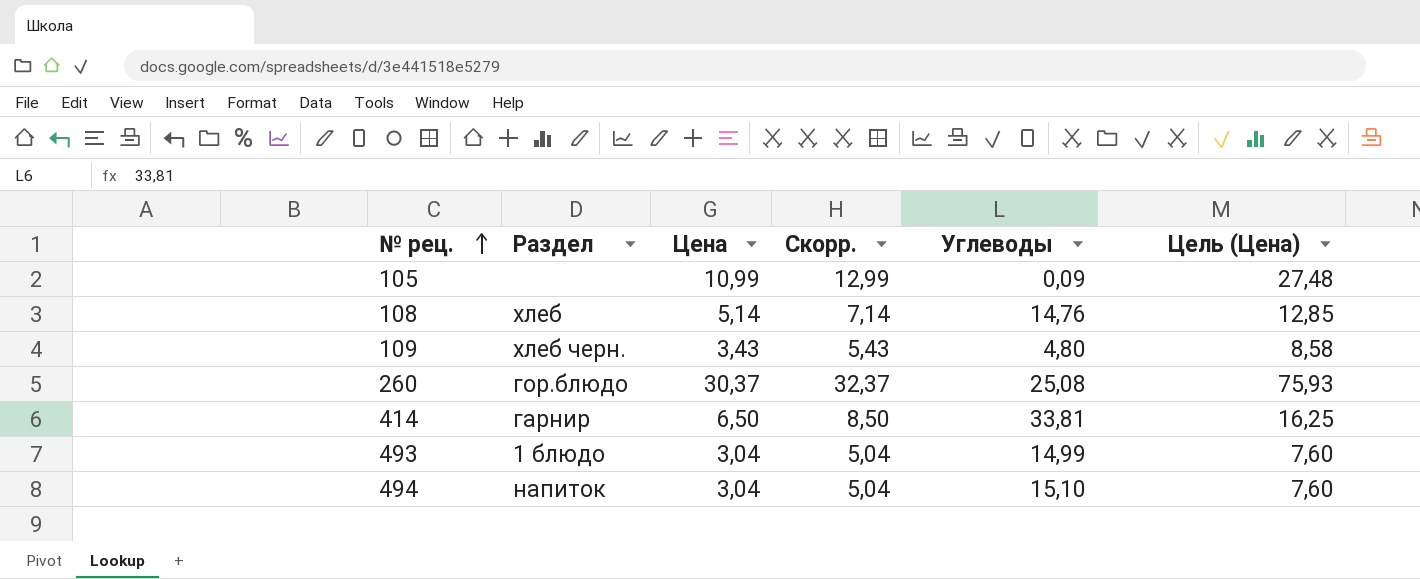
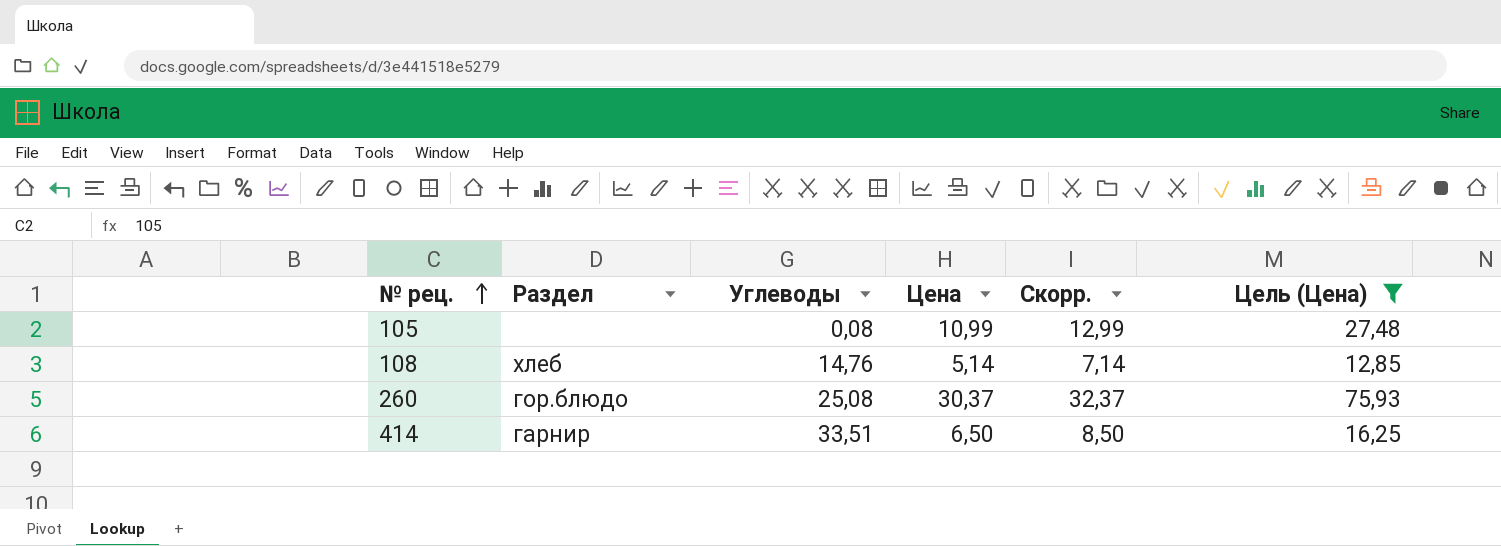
filter: none -> Цель (Цена) >= 12,85
column Углеводы | position: 5 -> 3
105 | Углеводы: 0,09 -> 0,08
414 | Углеводы: 33,81 -> 33,51

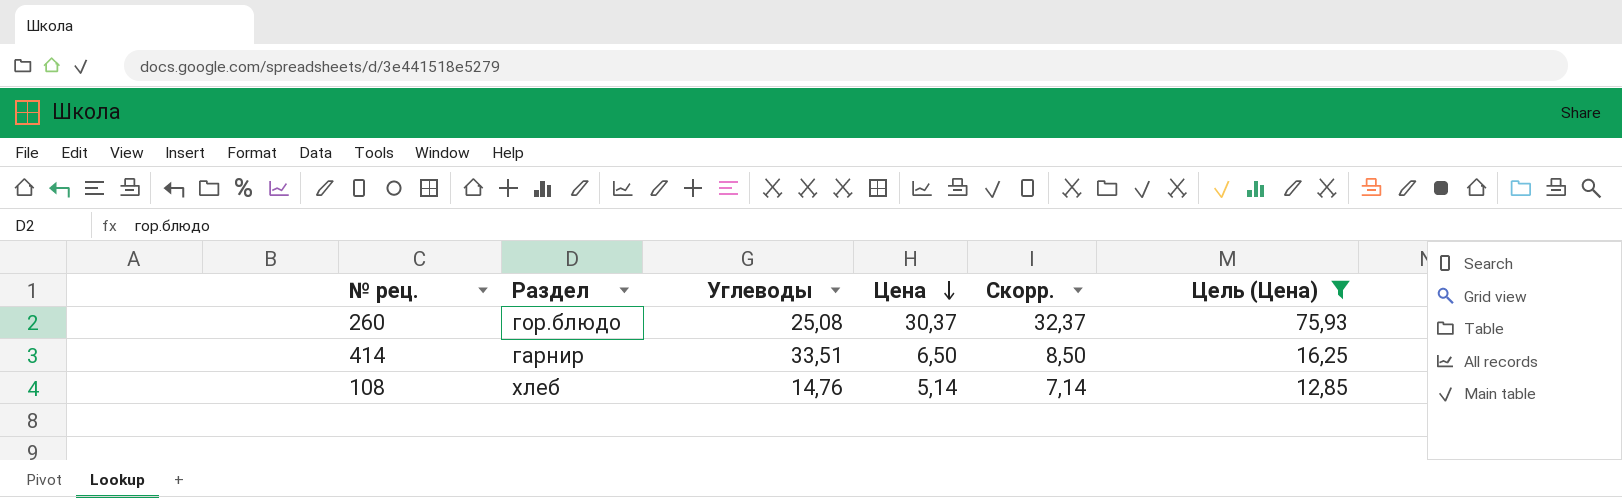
row order: № рец. ascending -> Цена descending
row 105: none | 0,08 | 10,99 | 12,99 | 27,48 -> none

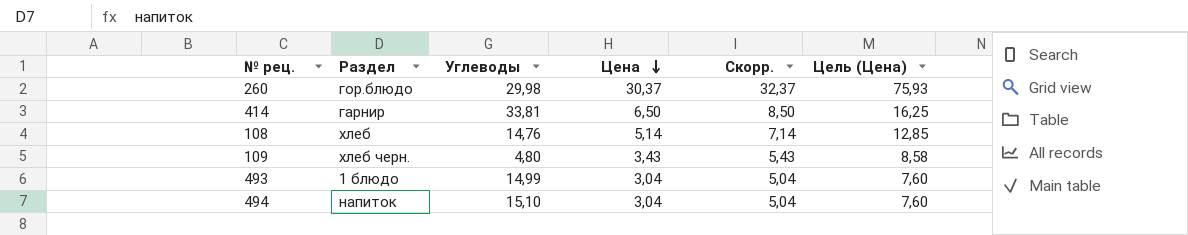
filter: Цель (Цена) >= 12,85 -> none
260 | Углеводы: 25,08 -> 29,98
414 | Углеводы: 33,51 -> 33,81

